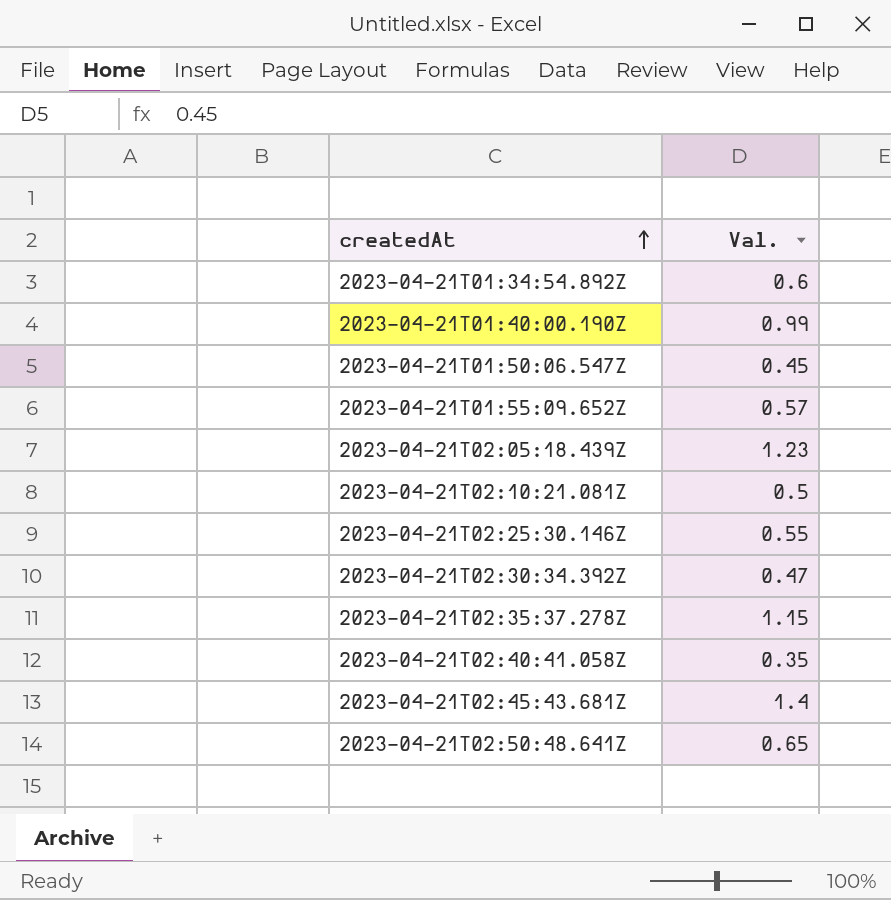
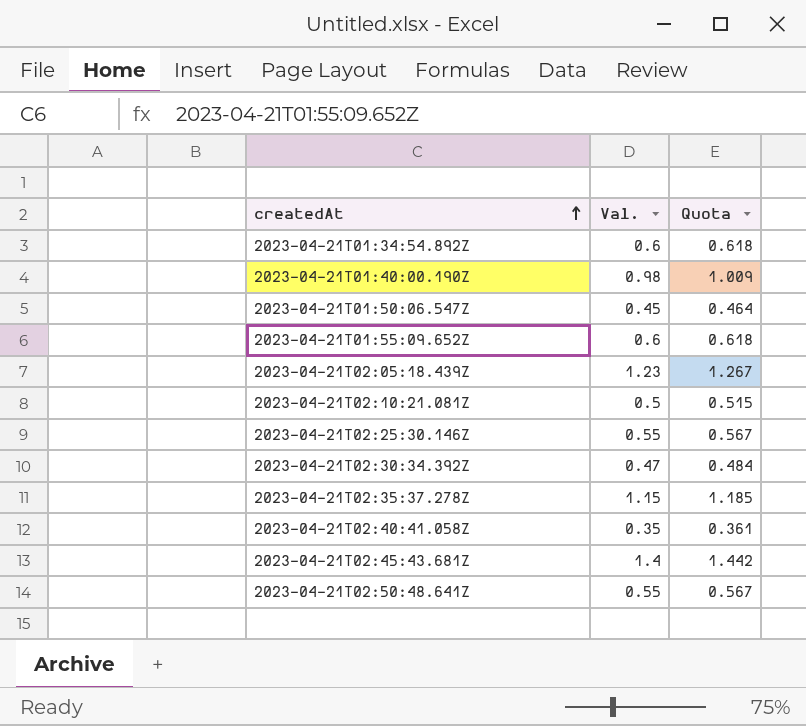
column Quota | formula: none -> [Val.] * 1.03
2023-04-21T01:40:00.190Z | Val.: 0.99 -> 0.98
2023-04-21T01:55:09.652Z | Val.: 0.57 -> 0.6
2023-04-21T02:50:48.641Z | Val.: 0.65 -> 0.55

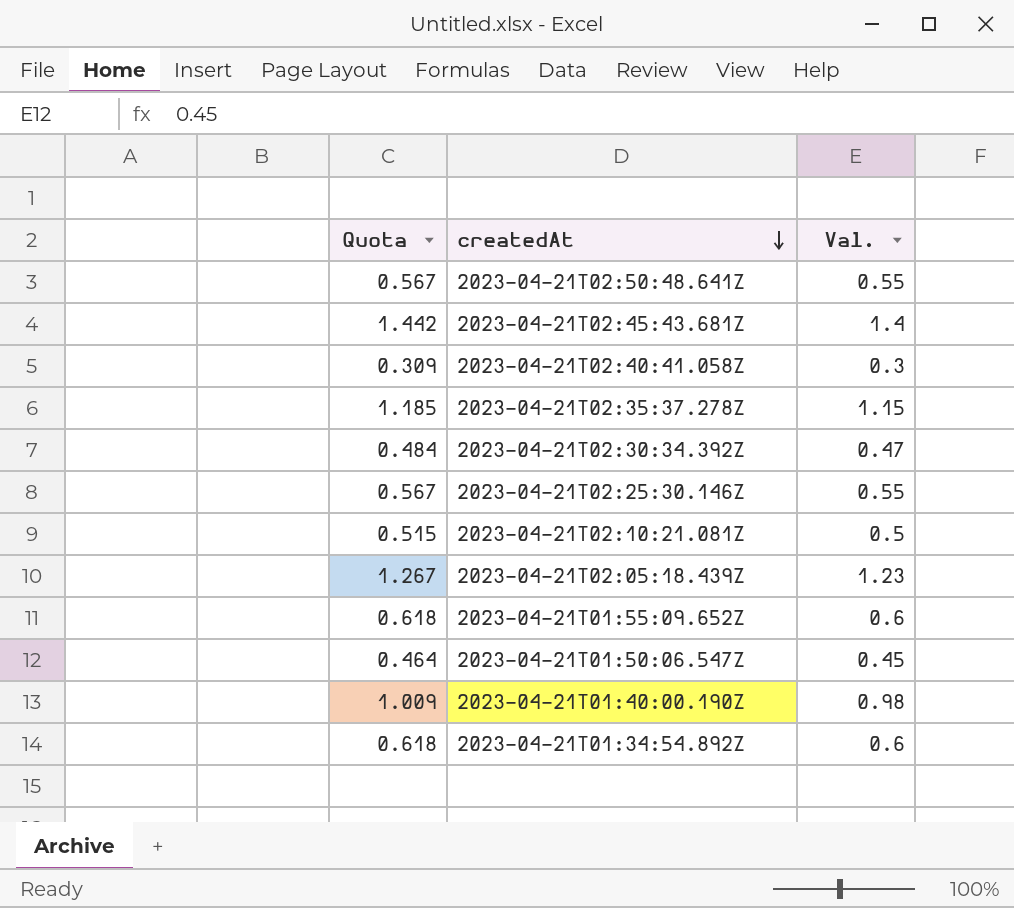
row order: createdAt ascending -> createdAt descending
column Quota | position: 3 -> 1
2023-04-21T02:40:41.058Z | Quota: 0.361 -> 0.309
2023-04-21T02:40:41.058Z | Val.: 0.35 -> 0.3

